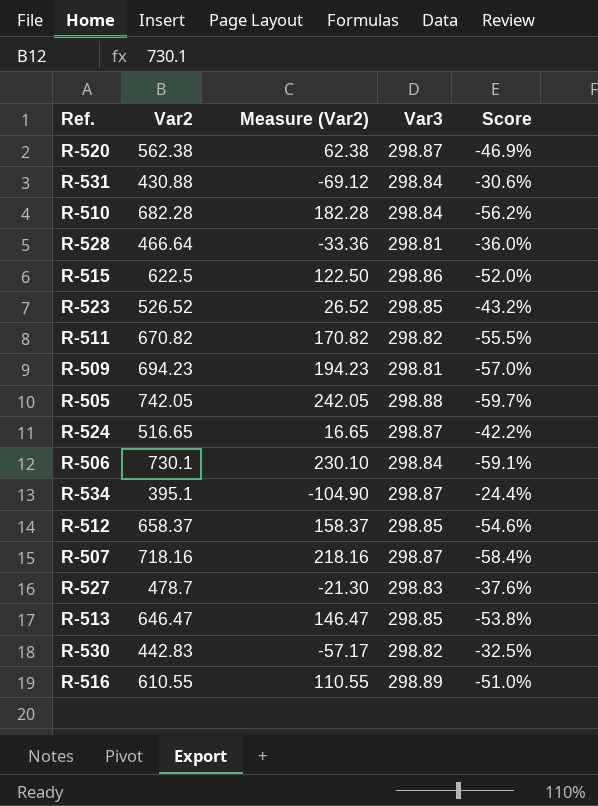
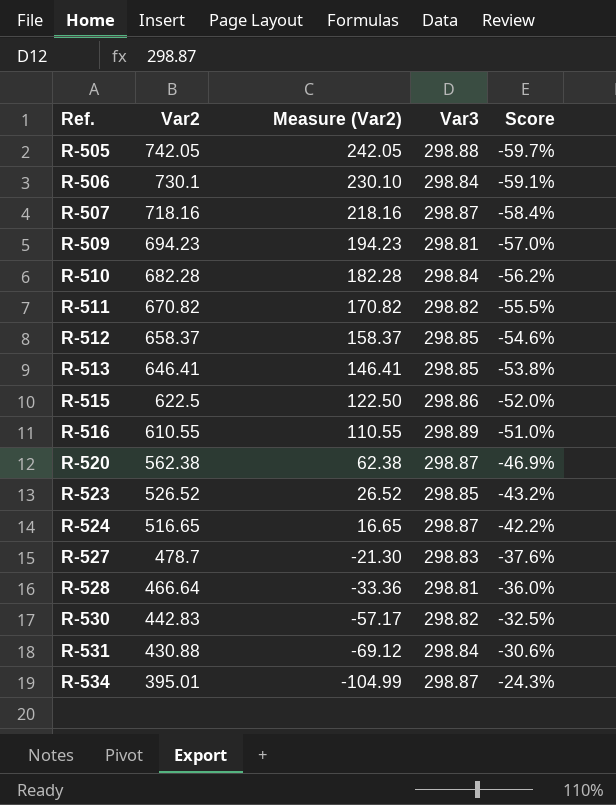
row order: none -> Ref. ascending
R-513 | Var2: 646.47 -> 646.41
R-513 | Measure (Var2): 146.47 -> 146.41
R-534 | Var2: 395.1 -> 395.01
R-534 | Measure (Var2): -104.90 -> -104.99
R-534 | Score: -24.4% -> -24.3%

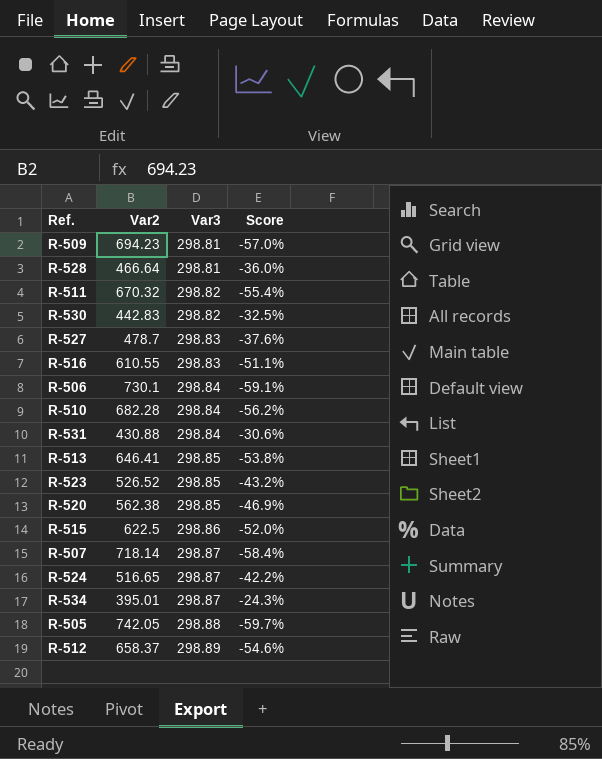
row order: Ref. ascending -> Var3 ascending
column Measure (Var2) | formula: [Var2] - 500 -> none
R-511 | Var2: 670.82 -> 670.32
R-511 | Score: -55.5% -> -55.4%
R-516 | Var3: 298.89 -> 298.83
R-516 | Score: -51.0% -> -51.1%
R-520 | Var3: 298.87 -> 298.85
R-507 | Var2: 718.16 -> 718.14
R-512 | Var3: 298.85 -> 298.89

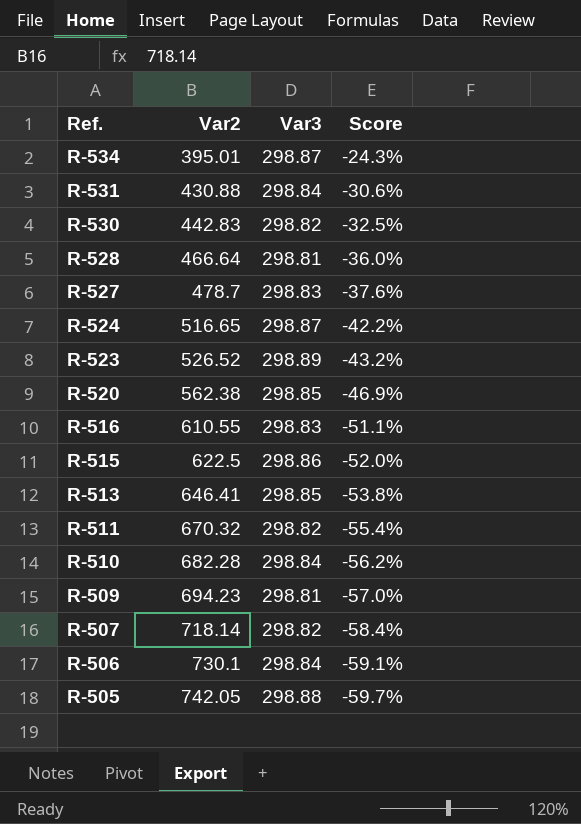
row order: Var3 ascending -> Ref. descending
row R-512: 658.37 | 298.89 | -54.6% -> none
R-523 | Var3: 298.85 -> 298.89
R-507 | Var3: 298.87 -> 298.82

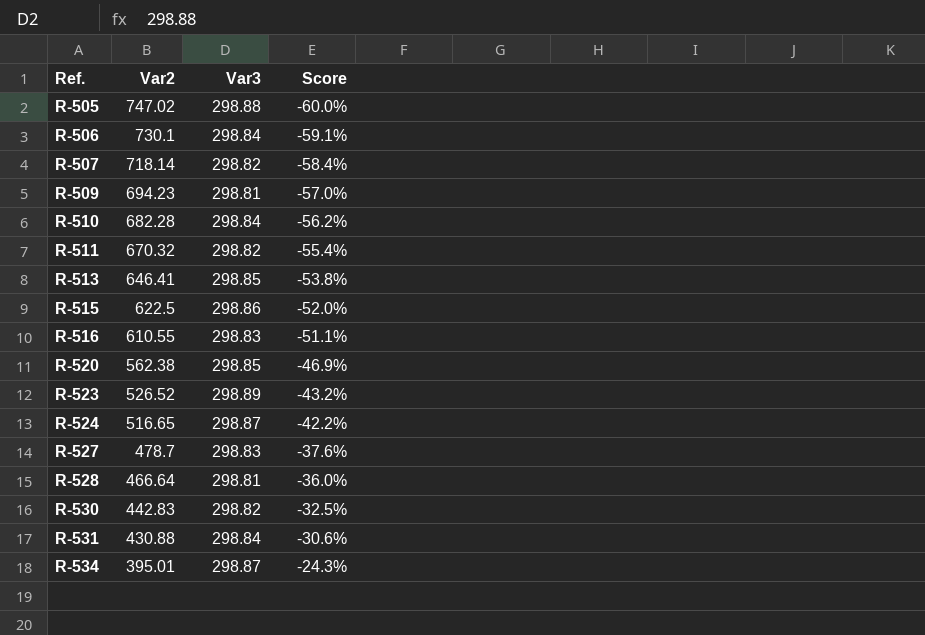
row order: Ref. descending -> Ref. ascending
R-505 | Var2: 742.05 -> 747.02
R-505 | Score: -59.7% -> -60.0%

